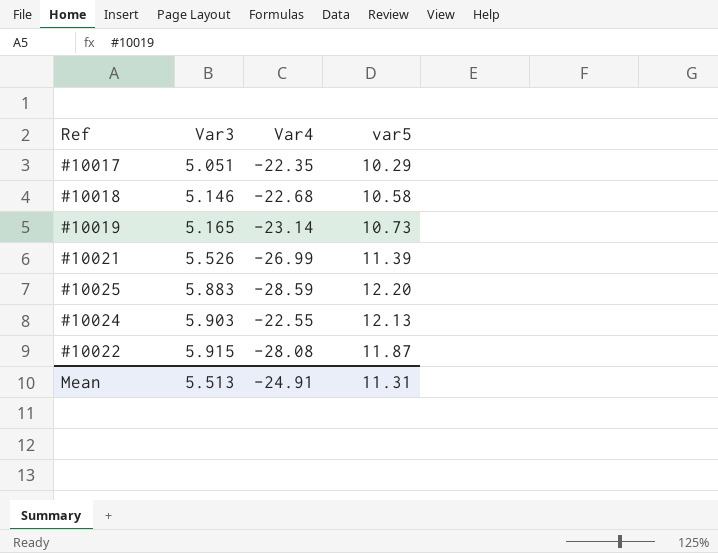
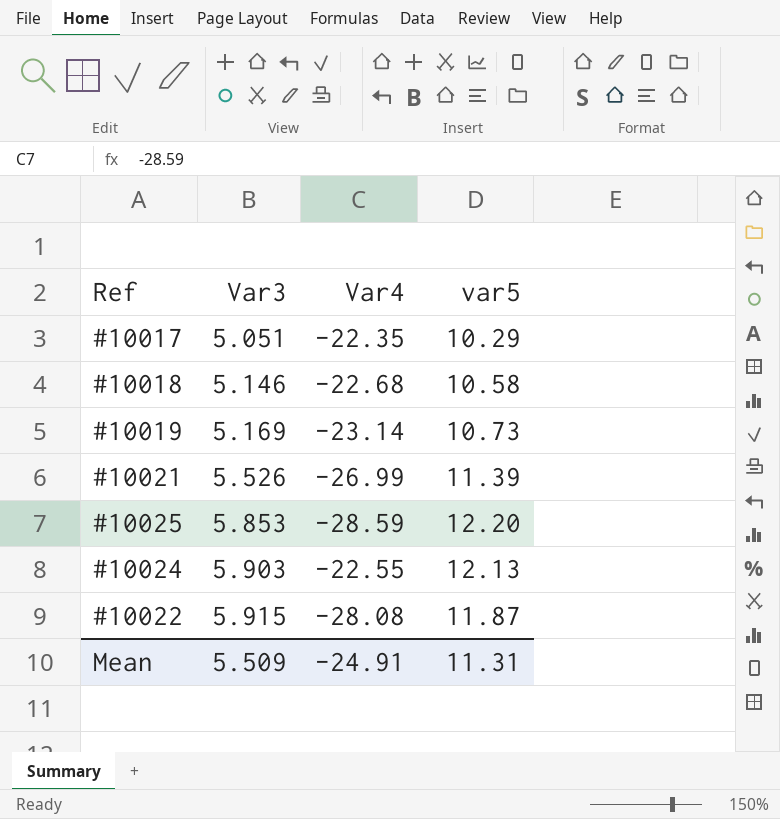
#10019 | Var3: 5.165 -> 5.169
#10025 | Var3: 5.883 -> 5.853
Mean | Var3: 5.513 -> 5.509

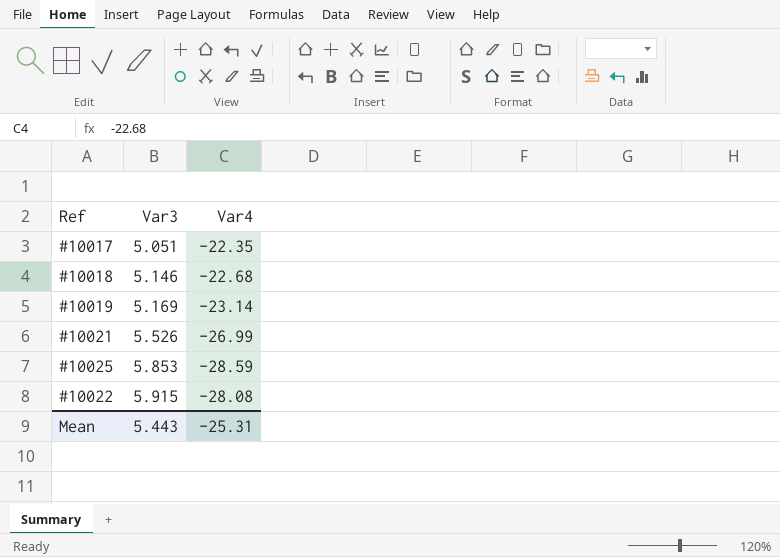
column var5 | position: 4 -> none
row #10024: 5.903 | -22.55 | 12.13 -> none
Mean | Var3: 5.509 -> 5.443
Mean | Var4: -24.91 -> -25.31

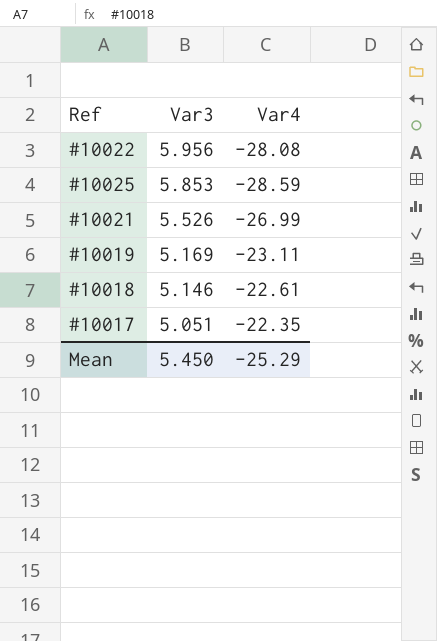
row order: Var3 ascending -> Var3 descending
#10022 | Var3: 5.915 -> 5.956
#10019 | Var4: -23.14 -> -23.11
#10018 | Var4: -22.68 -> -22.61
Mean | Var3: 5.443 -> 5.450
Mean | Var4: -25.31 -> -25.29

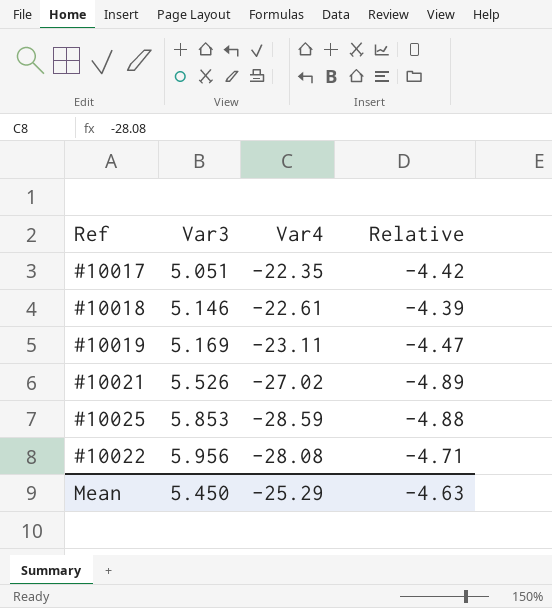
row order: Var3 descending -> Var3 ascending
column Relative | formula: none -> [Var4] / [Var3]
#10021 | Var4: -26.99 -> -27.02

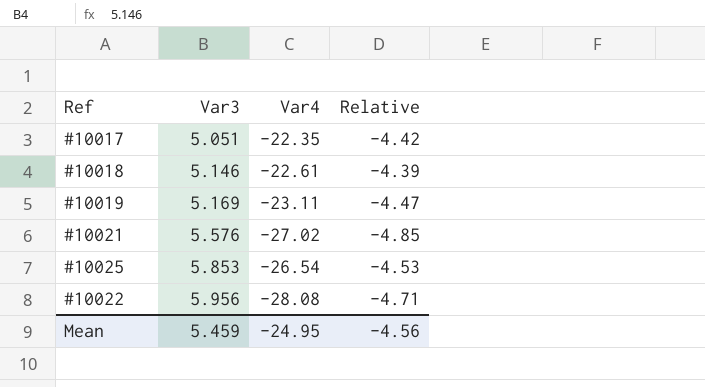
#10021 | Var3: 5.526 -> 5.576
#10021 | Relative: -4.89 -> -4.85
#10025 | Var4: -28.59 -> -26.54
#10025 | Relative: -4.88 -> -4.53
Mean | Var3: 5.450 -> 5.459
Mean | Var4: -25.29 -> -24.95
Mean | Relative: -4.63 -> -4.56

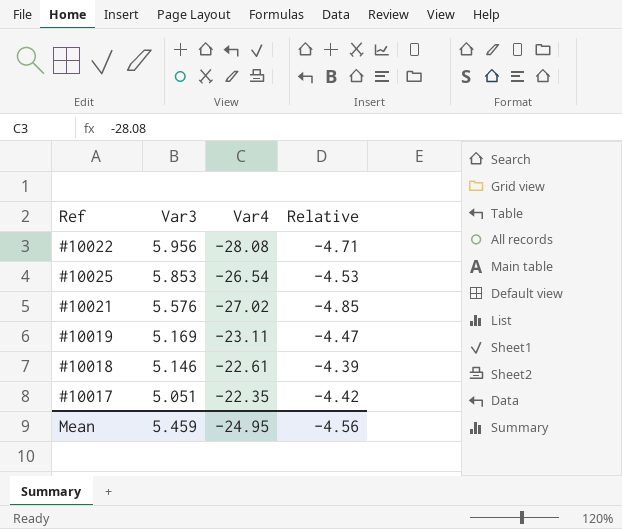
row order: Var3 ascending -> Var3 descending

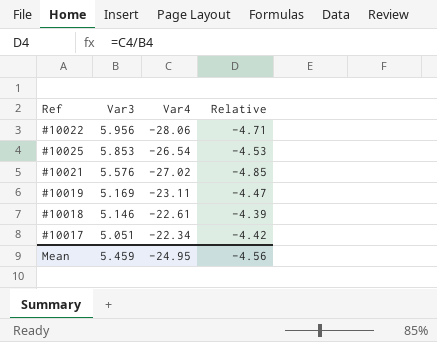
#10022 | Var4: -28.08 -> -28.06
#10017 | Var4: -22.35 -> -22.34

